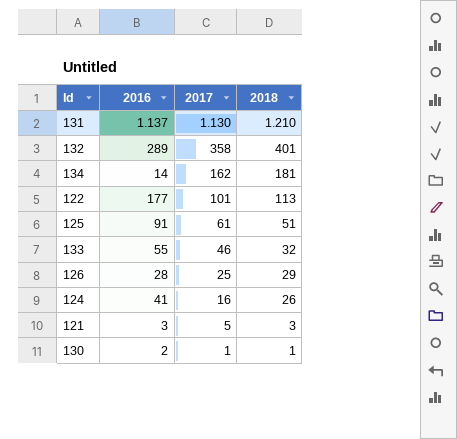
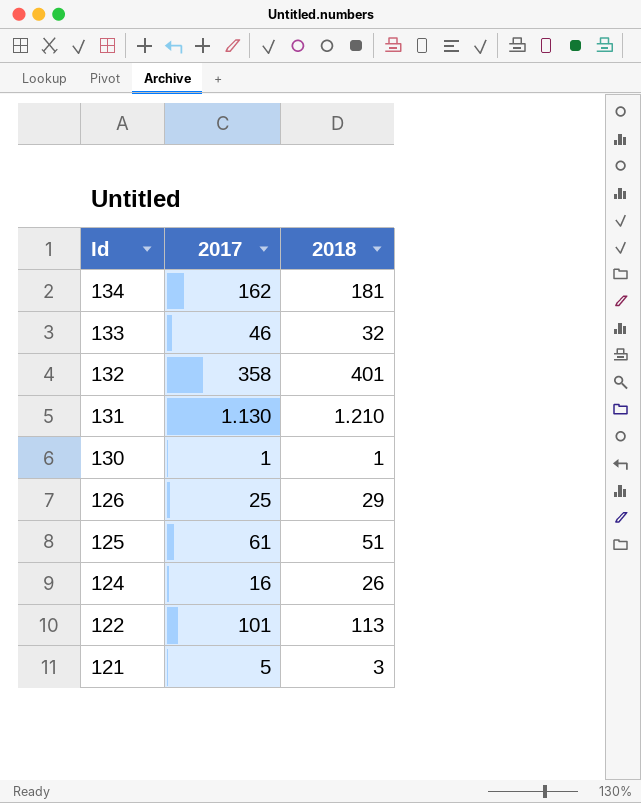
row order: 2017 descending -> Id descending
column 2016 | position: 2 -> none

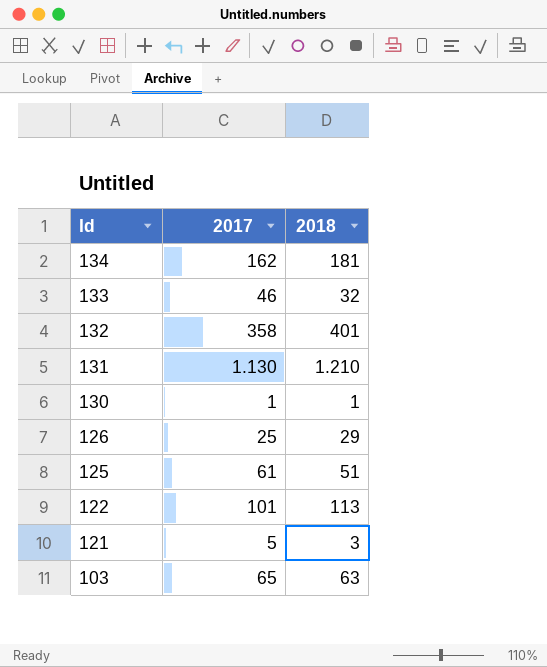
row 124: 16 | 26 -> none
row 103: none -> 65 | 63

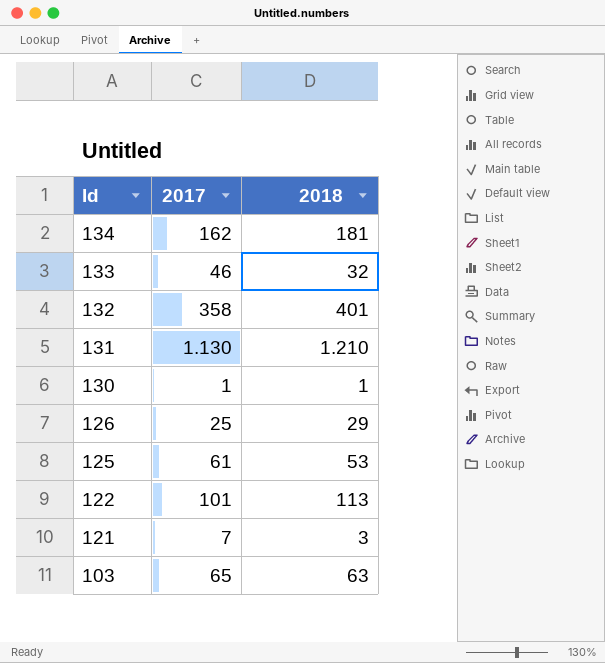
125 | 2018: 51 -> 53
121 | 2017: 5 -> 7

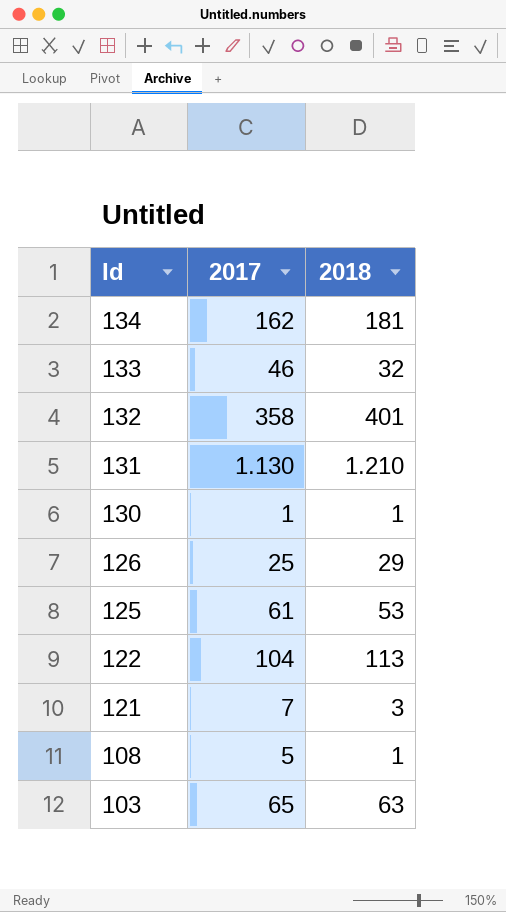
122 | 2017: 101 -> 104
row 108: none -> 5 | 1

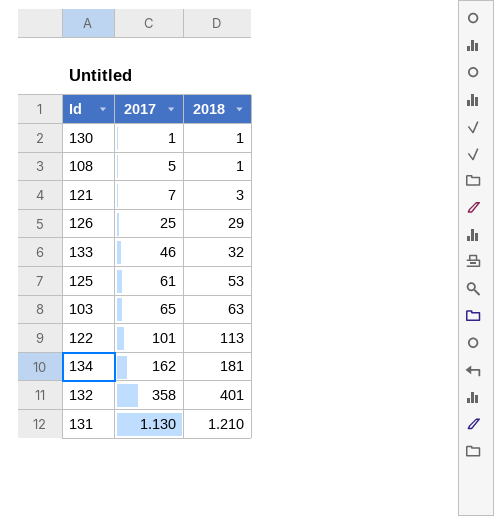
row order: Id descending -> 2017 ascending
122 | 2017: 104 -> 101

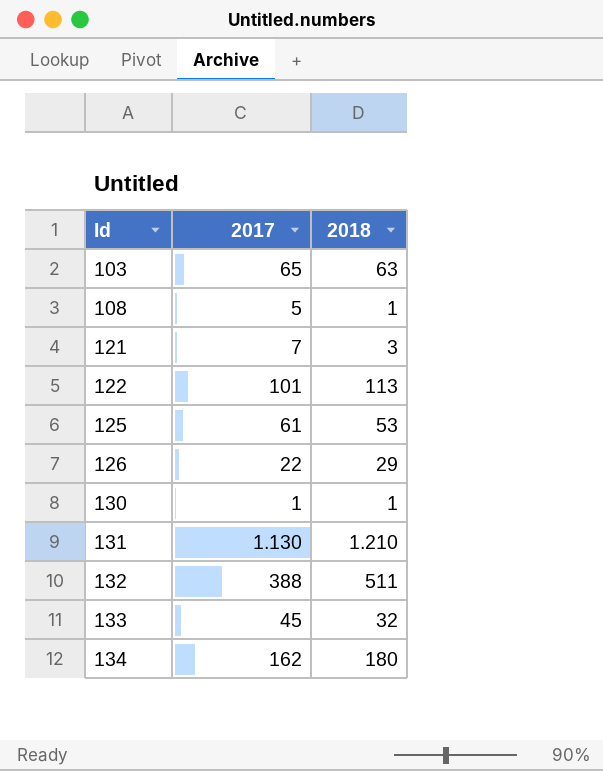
row order: 2017 ascending -> Id ascending
126 | 2017: 25 -> 22
132 | 2017: 358 -> 388
132 | 2018: 401 -> 511
133 | 2017: 46 -> 45
134 | 2018: 181 -> 180

